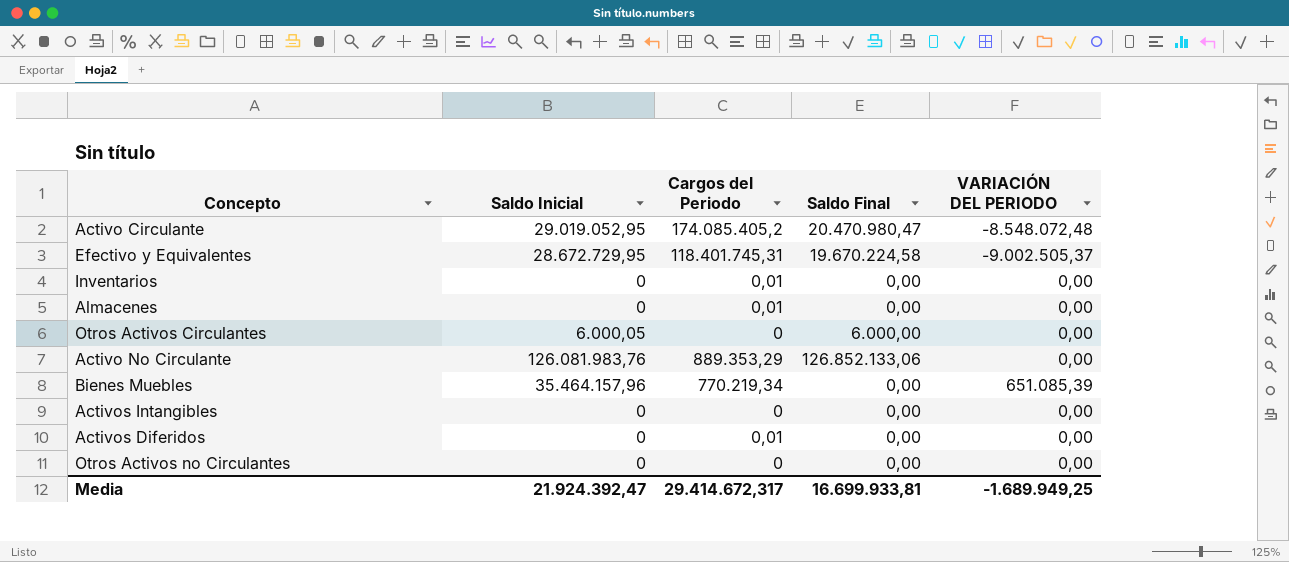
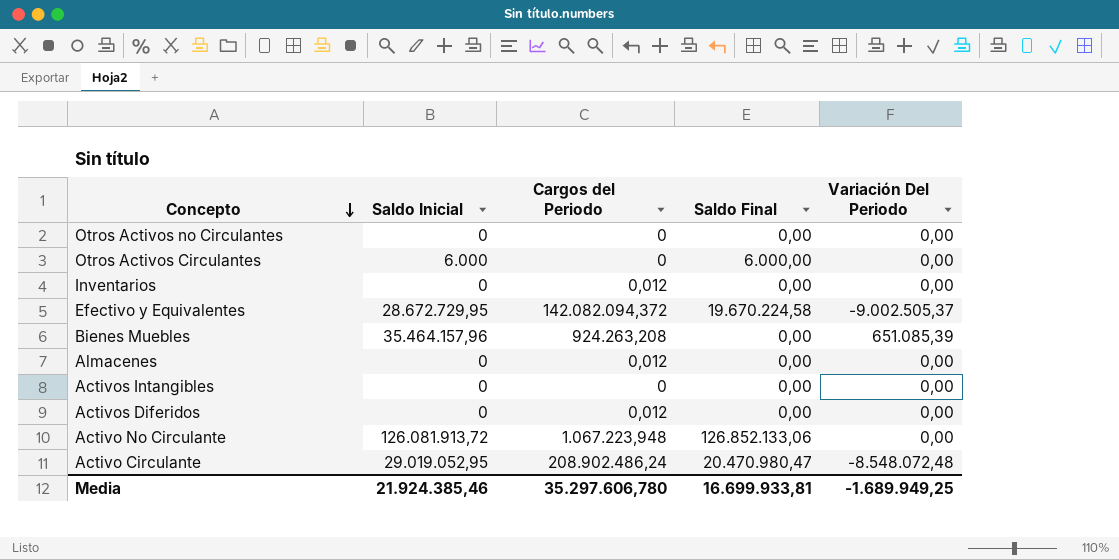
row order: none -> Concepto descending
column name: VARIACIÓN DEL PERIODO -> Variación Del Periodo
Otros Activos Circulantes | Saldo Inicial: 6.000,05 -> 6.000
Inventarios | Cargos del Periodo: 0,01 -> 0,012
Efectivo y Equivalentes | Cargos del Periodo: 118.401.745,31 -> 142.082.094,372
Bienes Muebles | Cargos del Periodo: 770.219,34 -> 924.263,208
Almacenes | Cargos del Periodo: 0,01 -> 0,012
Activos Diferidos | Cargos del Periodo: 0,01 -> 0,012
Activo No Circulante | Saldo Inicial: 126.081.983,76 -> 126.081.913,72
Activo No Circulante | Cargos del Periodo: 889.353,29 -> 1.067.223,948
Activo Circulante | Cargos del Periodo: 174.085.405,2 -> 208.902.486,24
Media | Saldo Inicial: 21.924.392,47 -> 21.924.385,46
Media | Cargos del Periodo: 29.414.672,317 -> 35.297.606,780

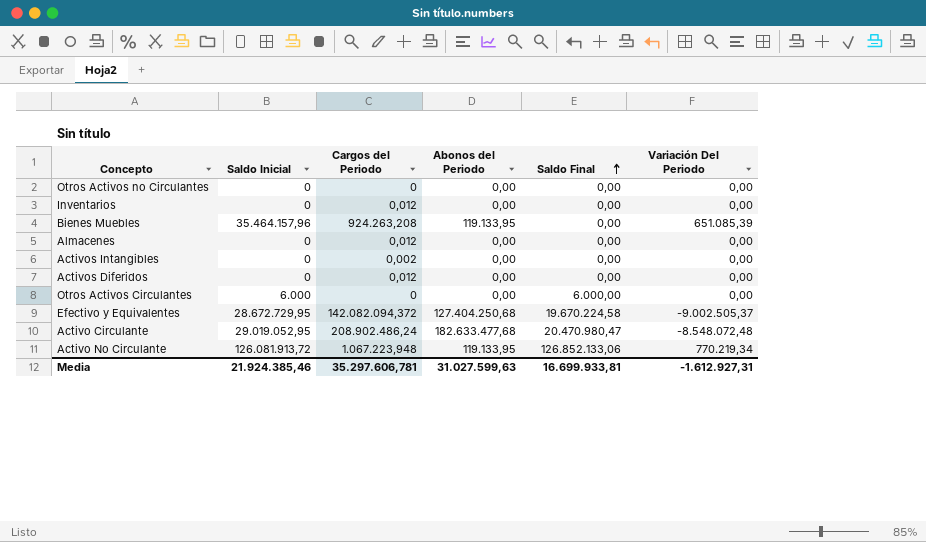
row order: Concepto descending -> Saldo Final ascending
column Abonos del Periodo | position: none -> 4
Activos Intangibles | Cargos del Periodo: 0 -> 0,002
Activo No Circulante | Variación Del Periodo: 0,00 -> 770.219,34
Media | Cargos del Periodo: 35.297.606,780 -> 35.297.606,781
Media | Variación Del Periodo: -1.689.949,25 -> -1.612.927,31

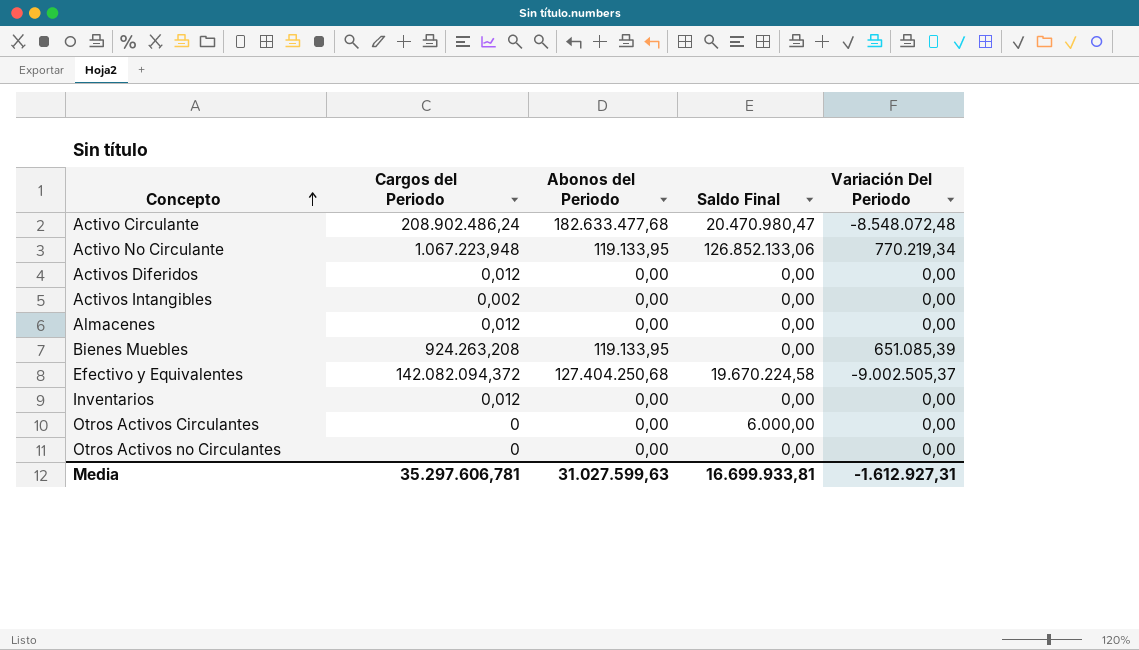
row order: Saldo Final ascending -> Concepto ascending
column Saldo Inicial | position: 2 -> none

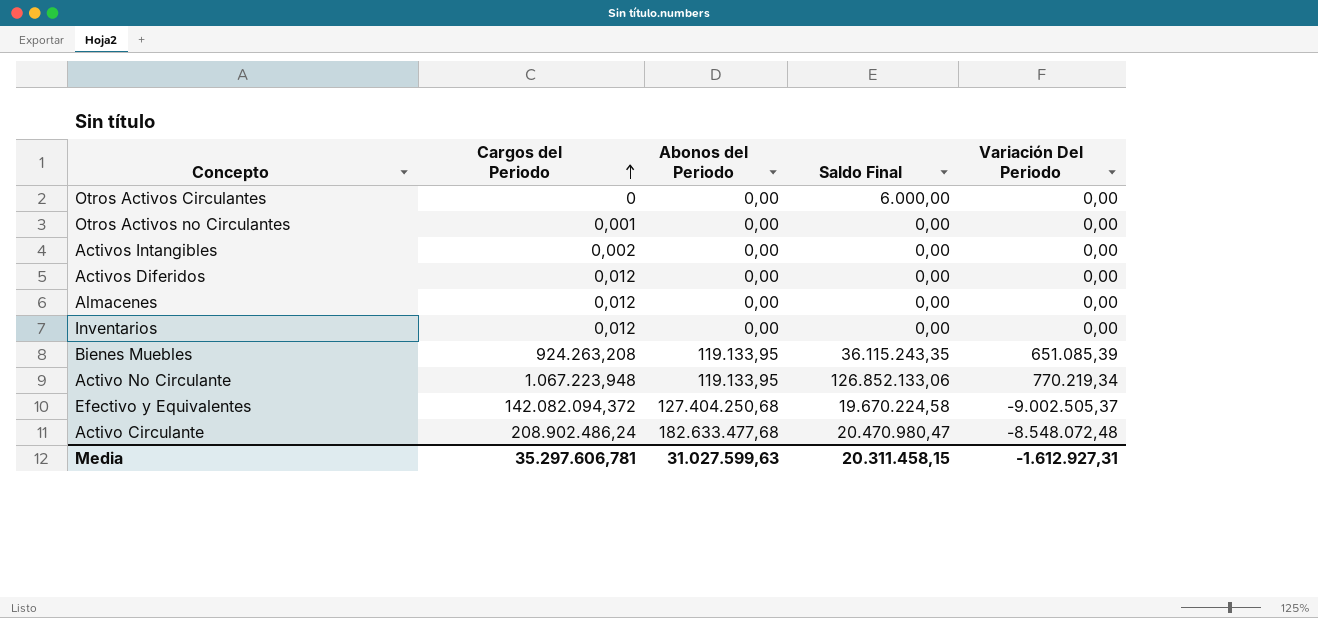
row order: Concepto ascending -> Cargos del Periodo ascending
Otros Activos no Circulantes | Cargos del Periodo: 0 -> 0,001
Bienes Muebles | Saldo Final: 0,00 -> 36.115.243,35
Media | Saldo Final: 16.699.933,81 -> 20.311.458,15

